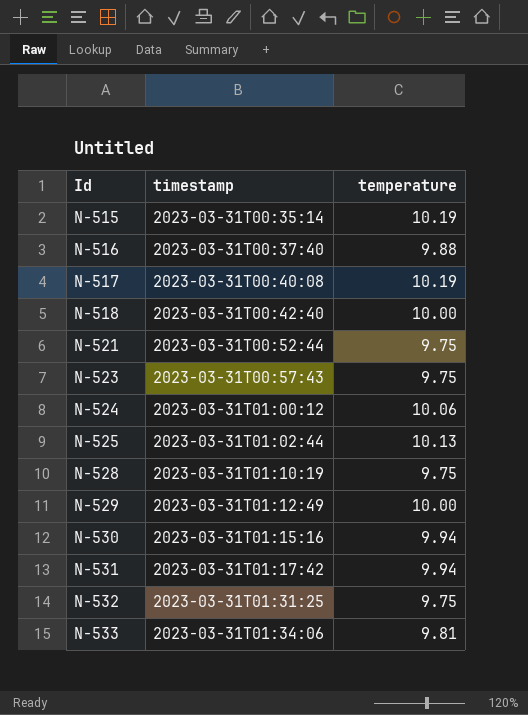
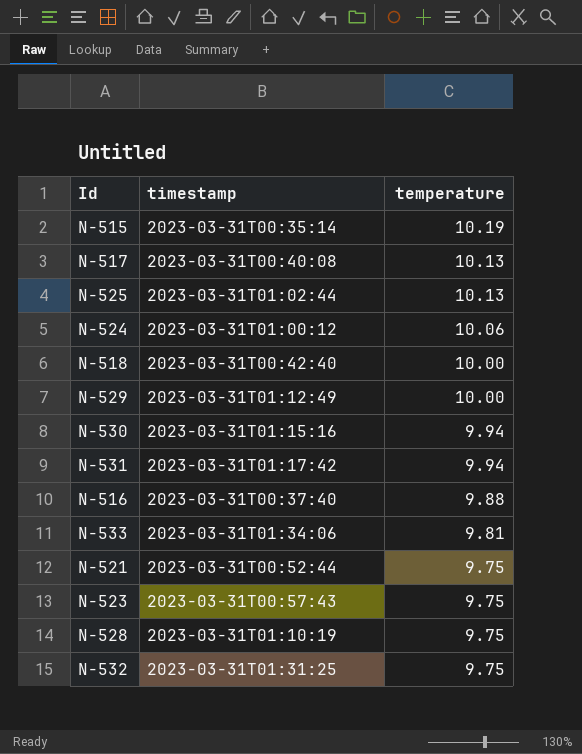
row order: Id ascending -> temperature descending
N-517 | temperature: 10.19 -> 10.13

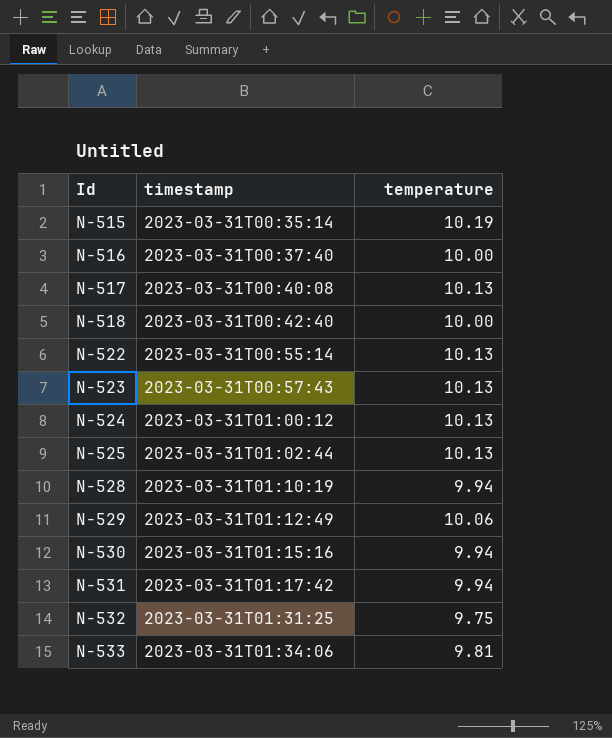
row order: temperature descending -> Id ascending
row N-521: 2023-03-31T00:52:44 | 9.75 -> none
N-516 | temperature: 9.88 -> 10.00
row N-522: none -> 2023-03-31T00:55:14 | 10.13
N-523 | temperature: 9.75 -> 10.13
N-524 | temperature: 10.06 -> 10.13
N-528 | temperature: 9.75 -> 9.94
N-529 | temperature: 10.00 -> 10.06

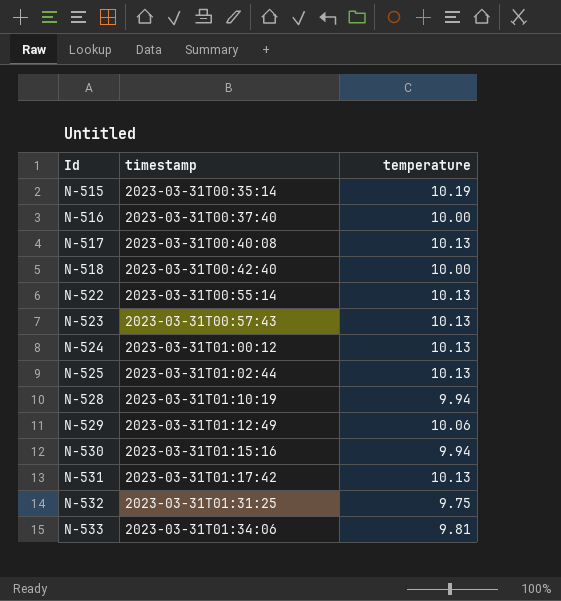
N-531 | temperature: 9.94 -> 10.13

